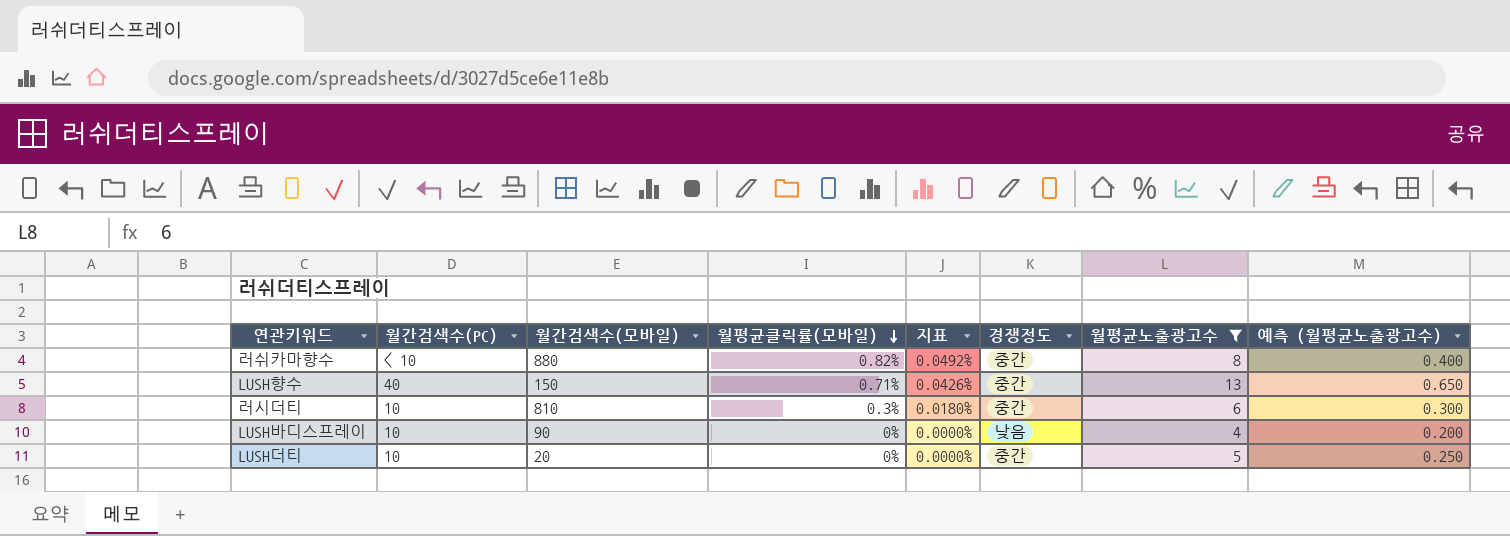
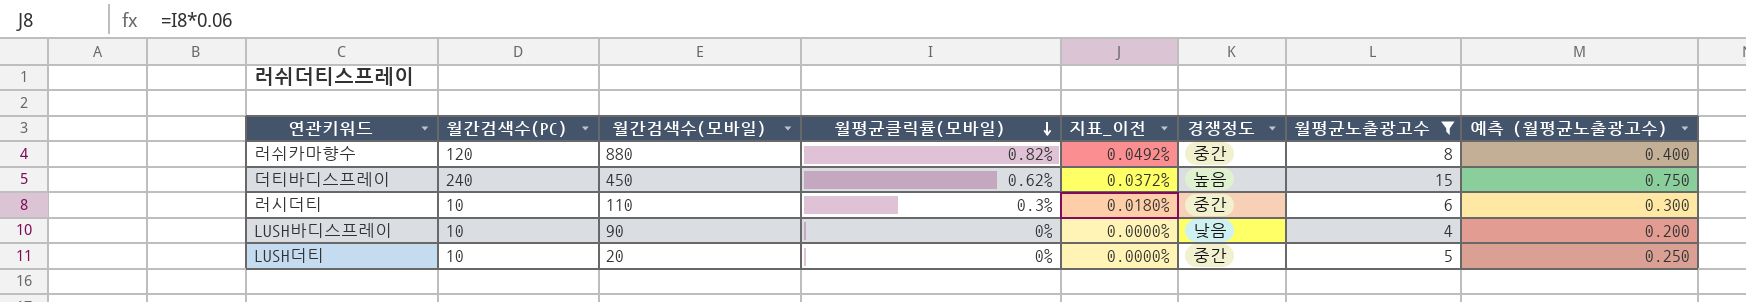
column name: 지표 -> 지표_이전
row LUSH향수: 40 | 150 | 0.71% | 0.0426% | 중간 | 13 | 0.650 -> none
러쉬카마향수 | 월간검색수(PC): < 10 -> 120
row 더티바디스프레이: none -> 240 | 450 | 0.62% | 0.0372% | 높음 | 15 | 0.750
러시더티 | 월간검색수(모바일): 810 -> 110

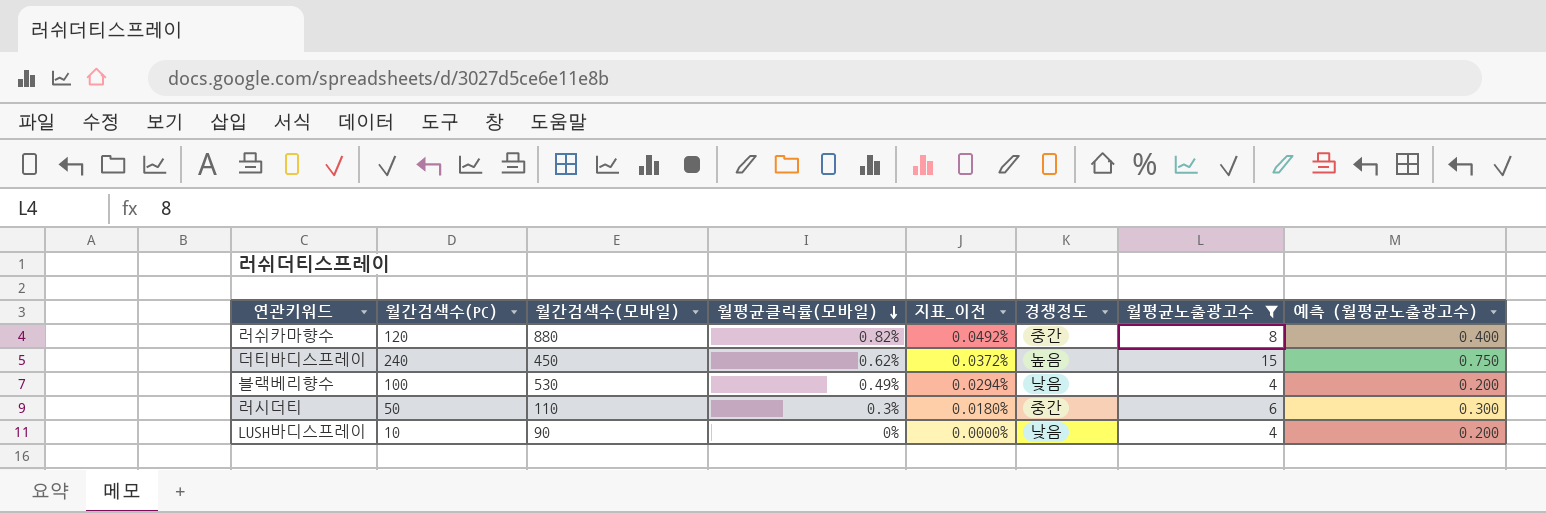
row LUSH더티: 10 | 20 | 0% | 0.0000% | 중간 | 5 | 0.250 -> none
row 블랙베리향수: none -> 100 | 530 | 0.49% | 0.0294% | 낮음 | 4 | 0.200
러시더티 | 월간검색수(PC): 10 -> 50

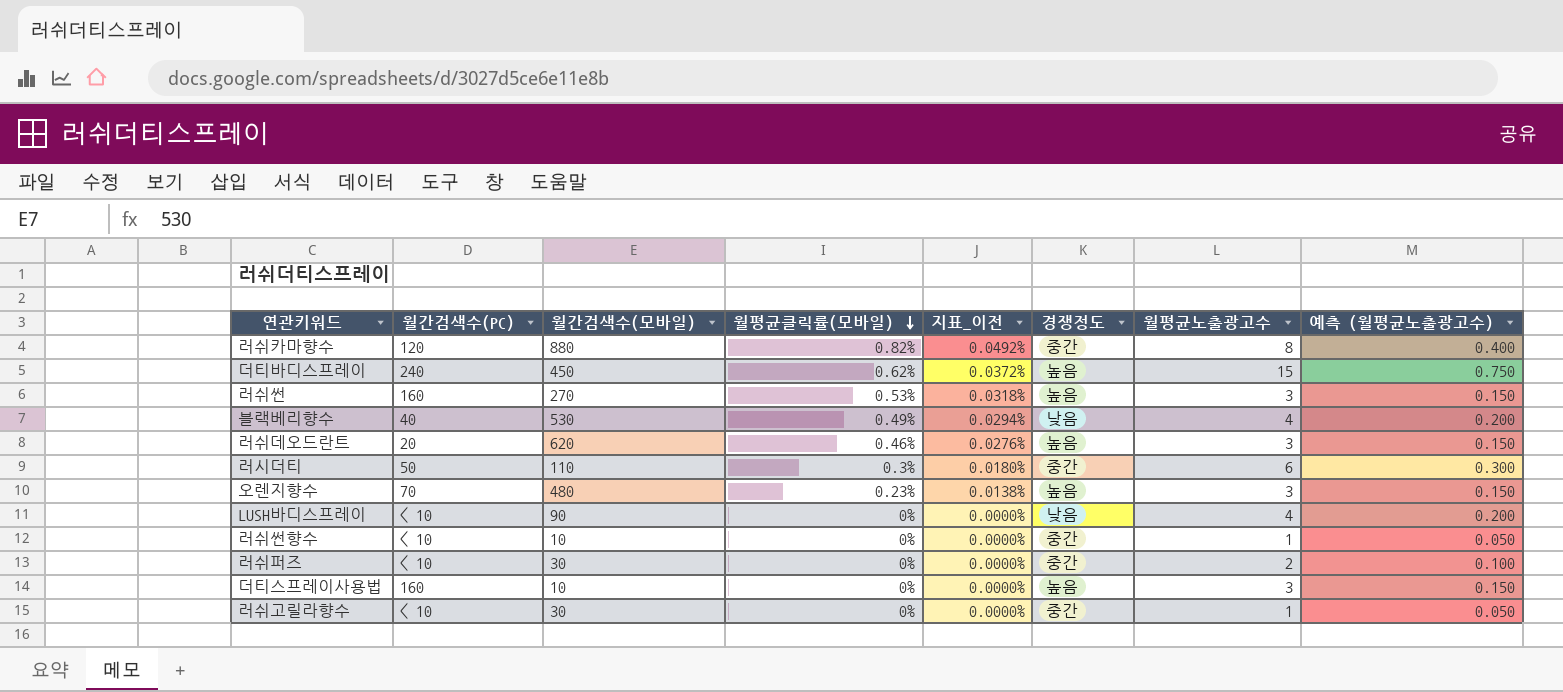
filter: 월평균노출광고수 >= 4 -> none
블랙베리향수 | 월간검색수(PC): 100 -> 40
LUSH바디스프레이 | 월간검색수(PC): 10 -> < 10

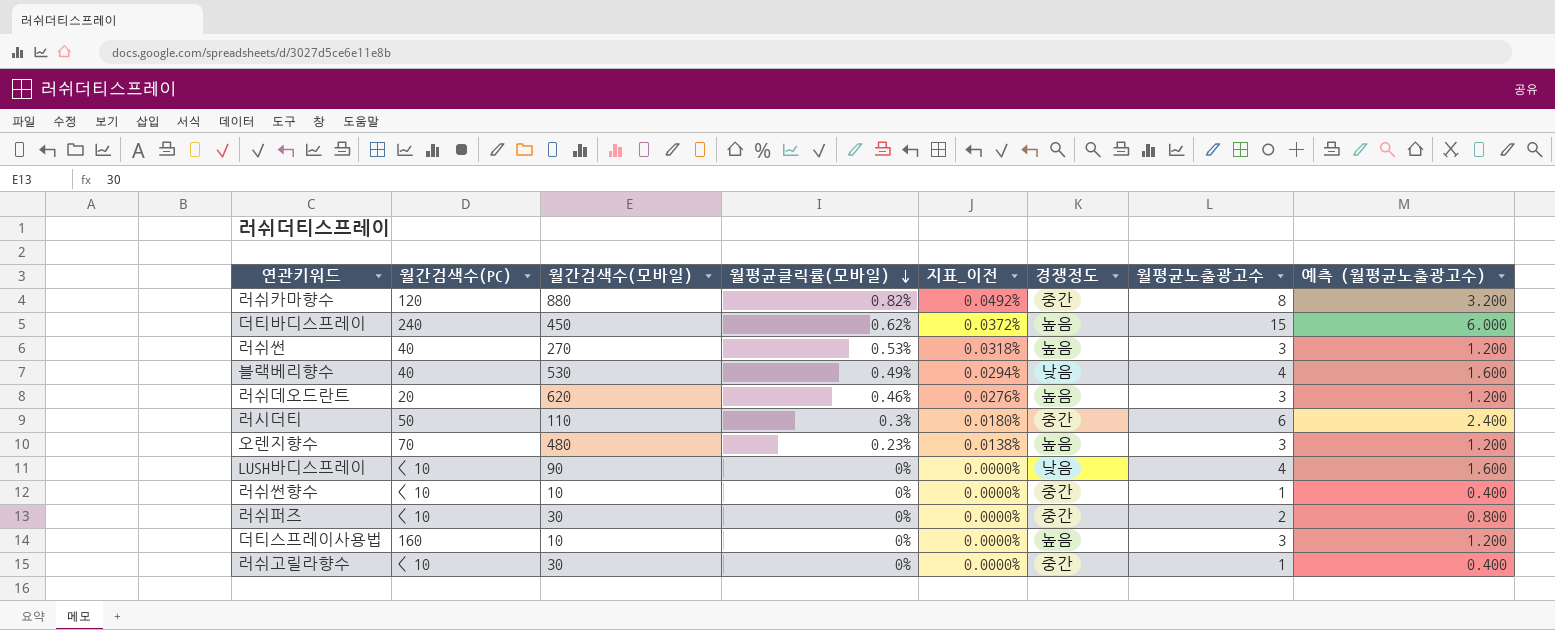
column 예측 (월평균노출광고수) | formula: [월평균노출광고수] * 0.05 -> [월평균노출광고수] * 0.4
러쉬썬 | 월간검색수(PC): 160 -> 40

